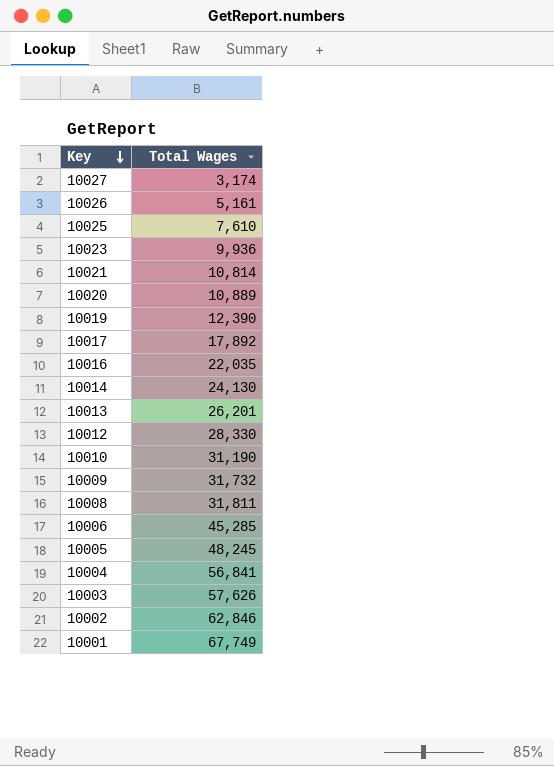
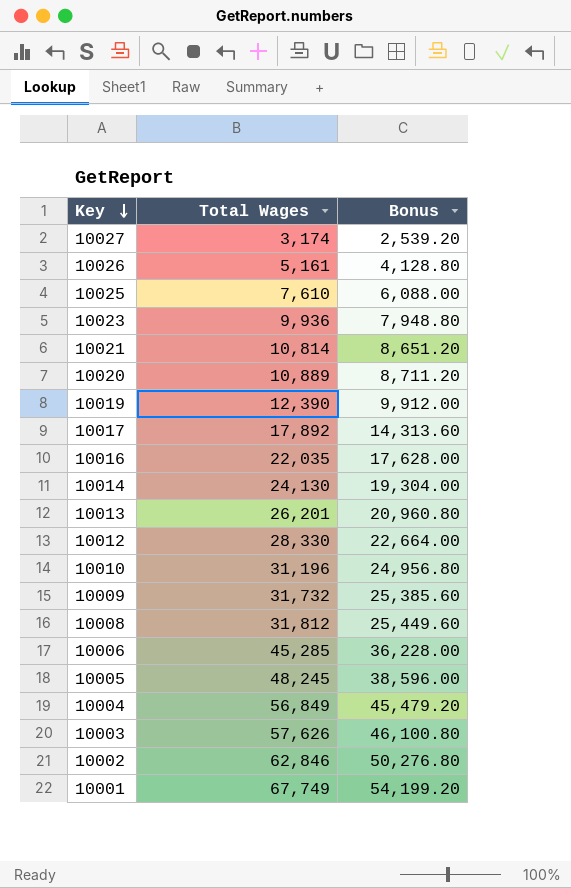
column Bonus | formula: none -> [Total Wages] * 0.8
10010 | Total Wages: 31,190 -> 31,196
10008 | Total Wages: 31,811 -> 31,812
10004 | Total Wages: 56,841 -> 56,849

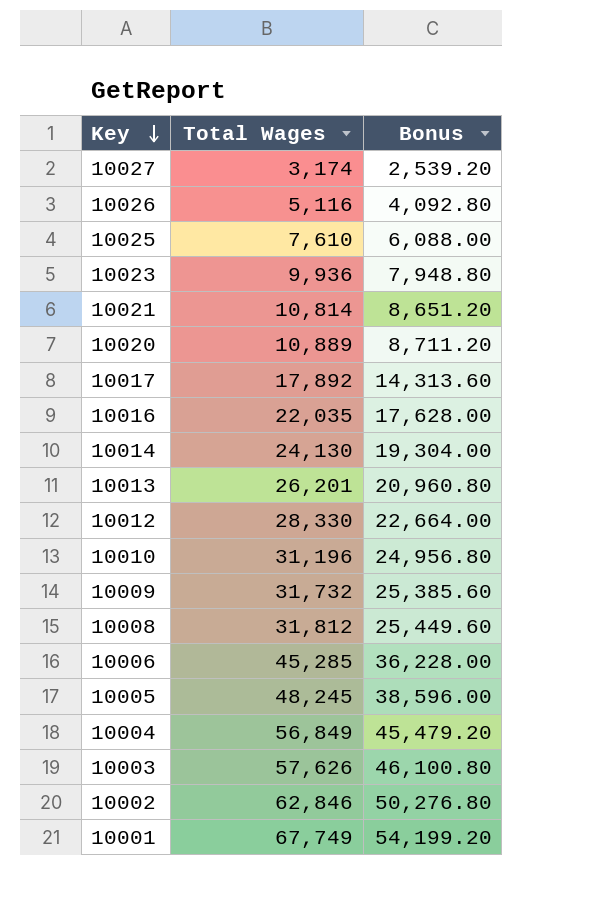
row 10019: 12,390 | 9,912.00 -> none
10026 | Total Wages: 5,161 -> 5,116
10026 | Bonus: 4,128.80 -> 4,092.80

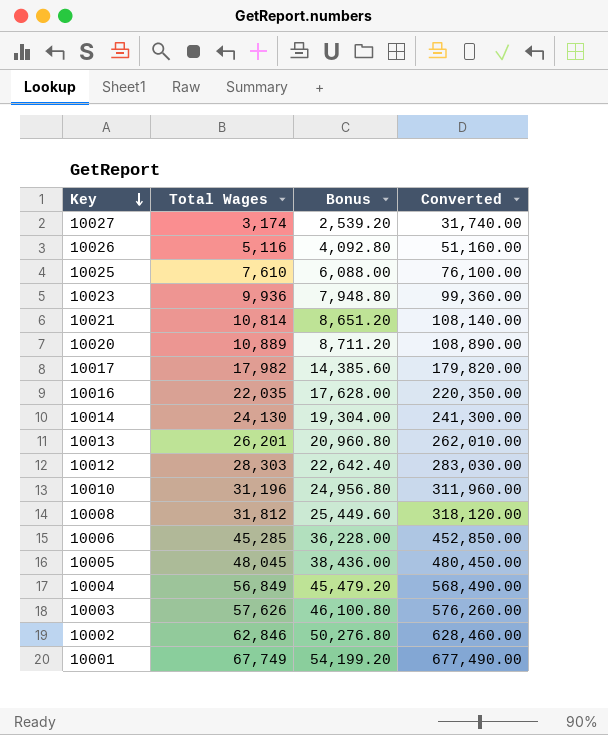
column Converted | formula: none -> [Total Wages] * 10
row 10009: 31,732 | 25,385.60 -> none
10017 | Total Wages: 17,892 -> 17,982
10017 | Bonus: 14,313.60 -> 14,385.60
10012 | Total Wages: 28,330 -> 28,303
10012 | Bonus: 22,664.00 -> 22,642.40
10005 | Total Wages: 48,245 -> 48,045
10005 | Bonus: 38,596.00 -> 38,436.00

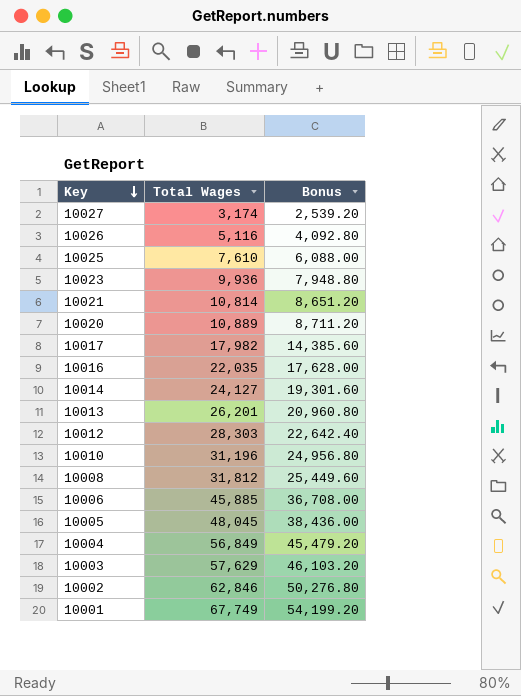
column Converted | formula: [Total Wages] * 10 -> none
10014 | Total Wages: 24,130 -> 24,127
10014 | Bonus: 19,304.00 -> 19,301.60
10006 | Total Wages: 45,285 -> 45,885
10006 | Bonus: 36,228.00 -> 36,708.00
10003 | Total Wages: 57,626 -> 57,629
10003 | Bonus: 46,100.80 -> 46,103.20

